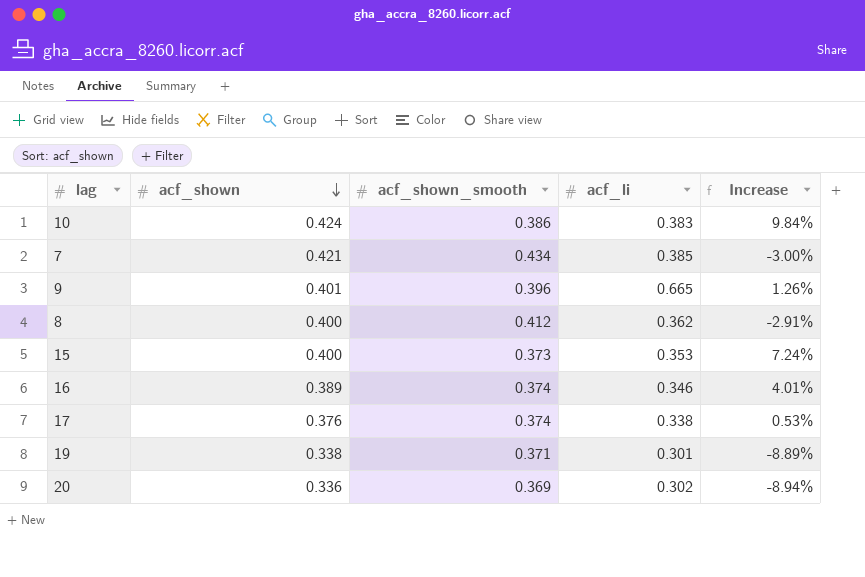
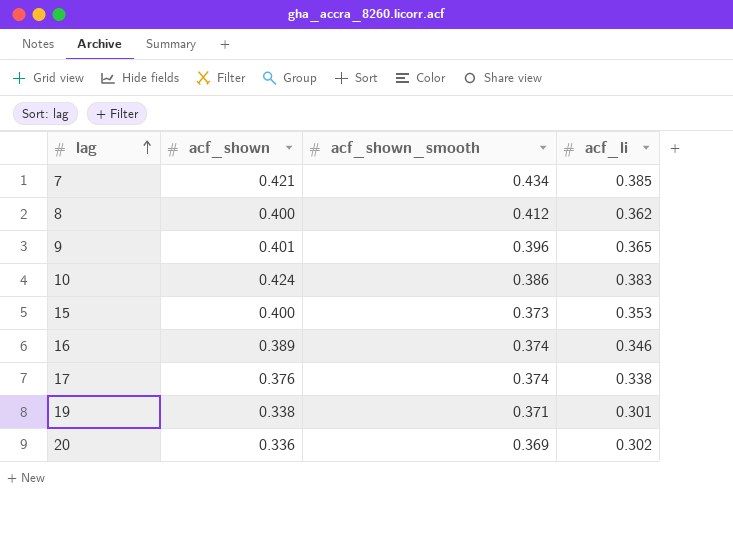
row order: acf_shown descending -> lag ascending
column Increase | formula: ([acf_shown] - [acf_shown_smooth]) / [acf_shown_smooth] -> none
9 | acf_li: 0.665 -> 0.365

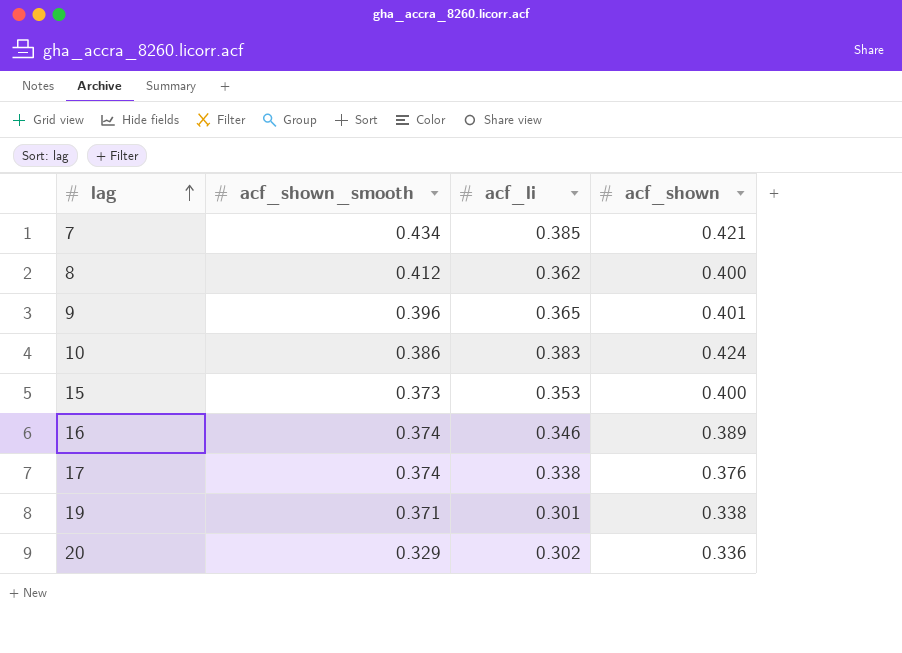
column acf_shown | position: 2 -> 4
20 | acf_shown_smooth: 0.369 -> 0.329

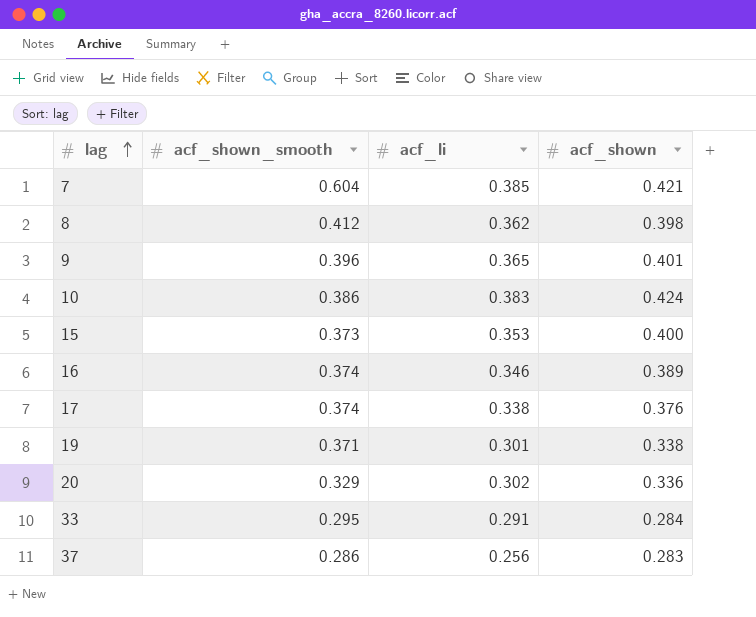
7 | acf_shown_smooth: 0.434 -> 0.604
8 | acf_shown: 0.400 -> 0.398
row 33: none -> 0.295 | 0.291 | 0.284
row 37: none -> 0.286 | 0.256 | 0.283

